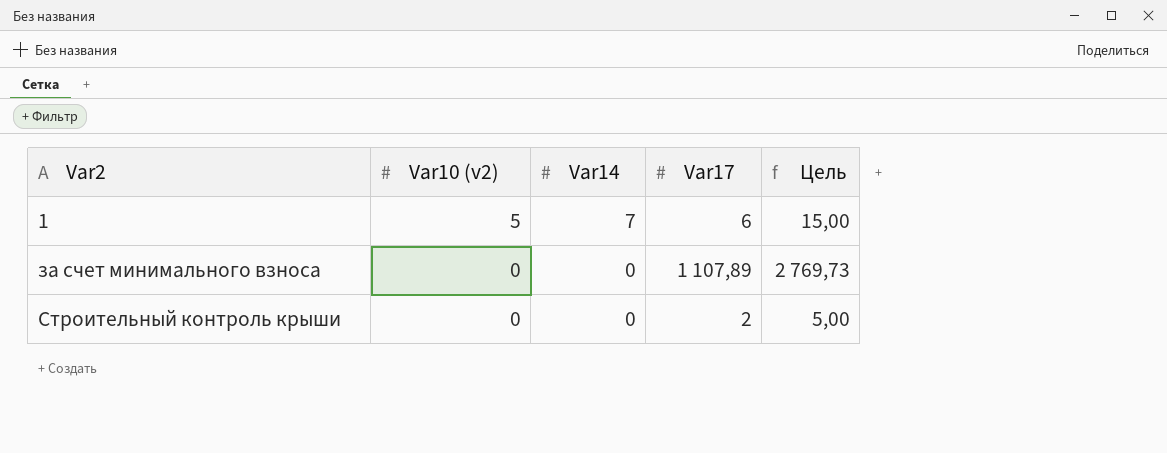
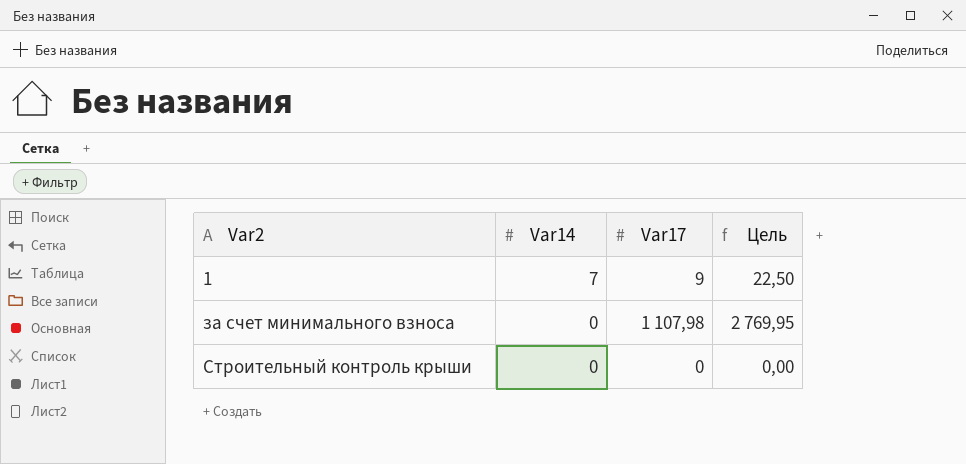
column Var10 (v2) | position: 2 -> none
1 | Var17: 6 -> 9
1 | Цель: 15,00 -> 22,50
за счет минимального взноса | Var17: 1 107,89 -> 1 107,98
за счет минимального взноса | Цель: 2 769,73 -> 2 769,95
Строительный контроль крыши | Var17: 2 -> 0
Строительный контроль крыши | Цель: 5,00 -> 0,00

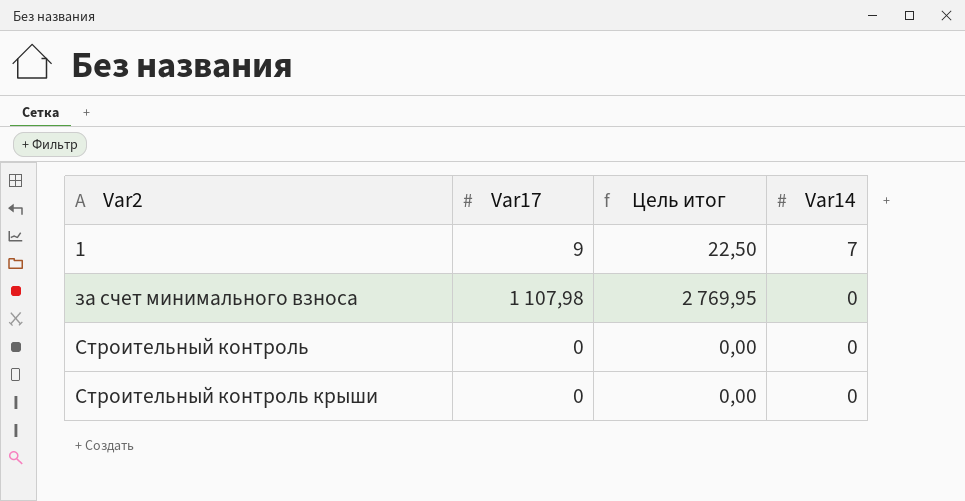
column name: Цель -> Цель итог
column Var14 | position: 2 -> 4
row Строительный контроль: none -> 0 | 0,00 | 0

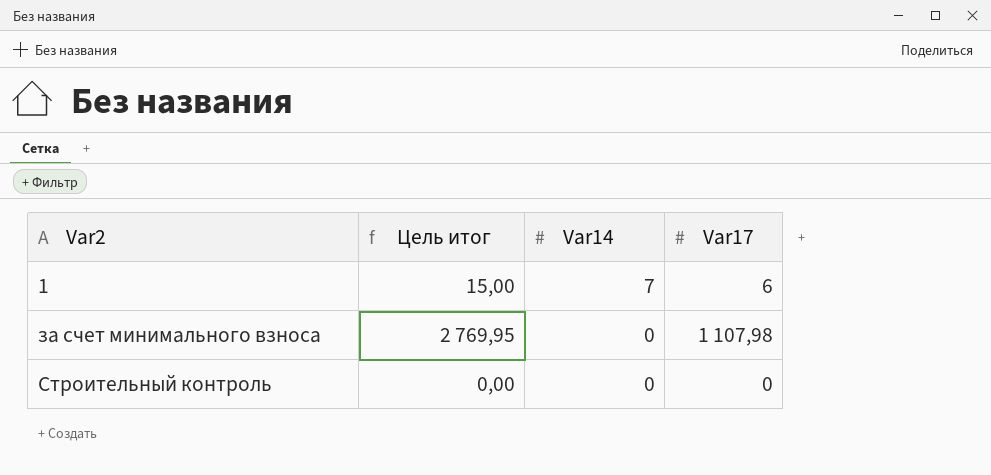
column Var17 | position: 2 -> 4
row Строительный контроль крыши: 0 | 0,00 | 0 -> none
1 | Цель итог: 22,50 -> 15,00
1 | Var17: 9 -> 6

